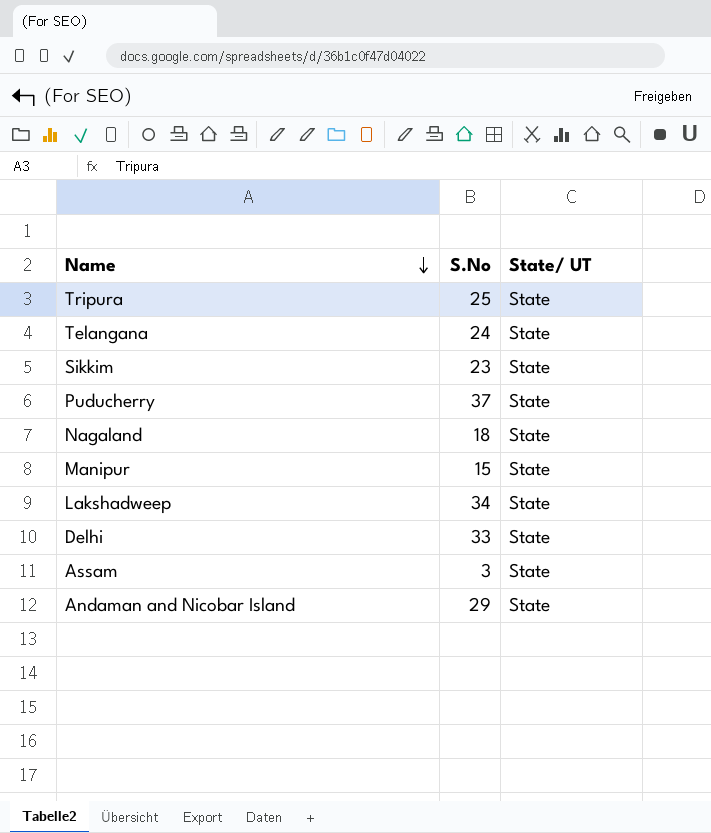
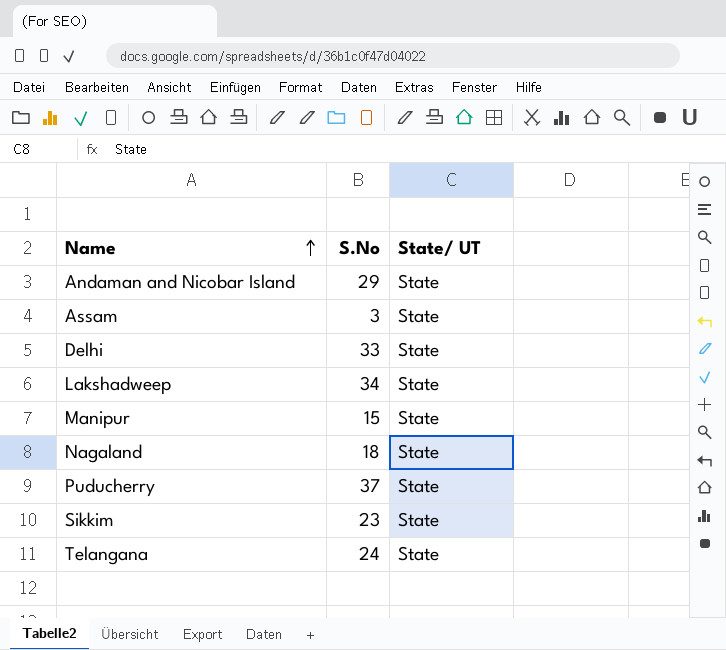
row order: Name descending -> Name ascending
row Tripura: 25 | State -> none

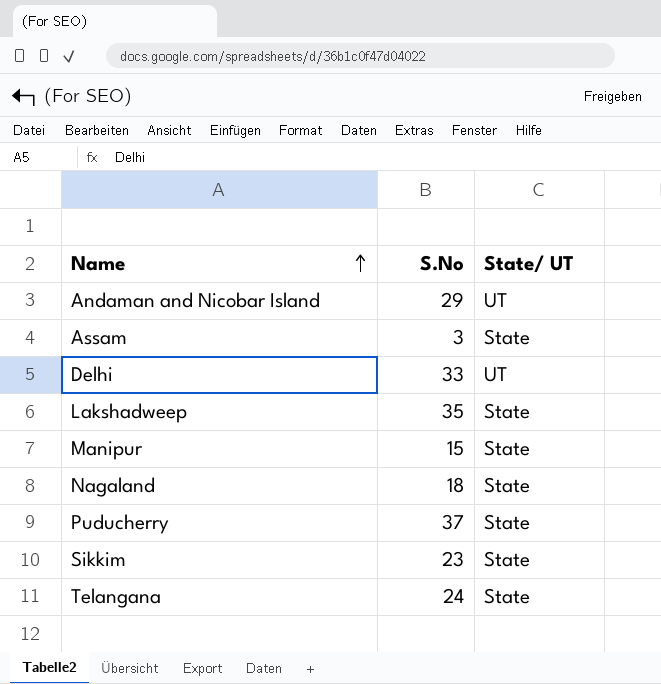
Andaman and Nicobar Island | State/ UT: State -> UT
Delhi | State/ UT: State -> UT
Lakshadweep | S.No: 34 -> 35

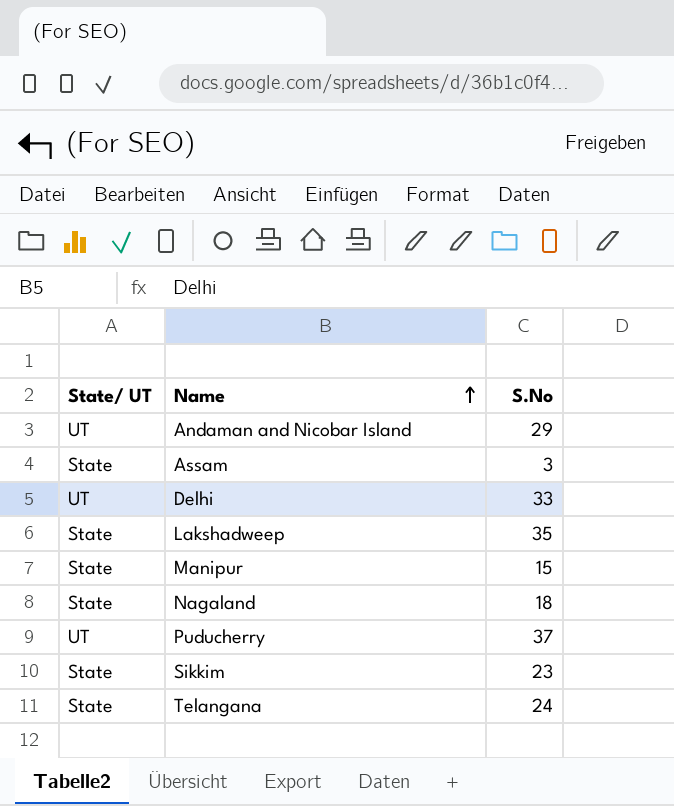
column State/ UT | position: 3 -> 1
Puducherry | State/ UT: State -> UT

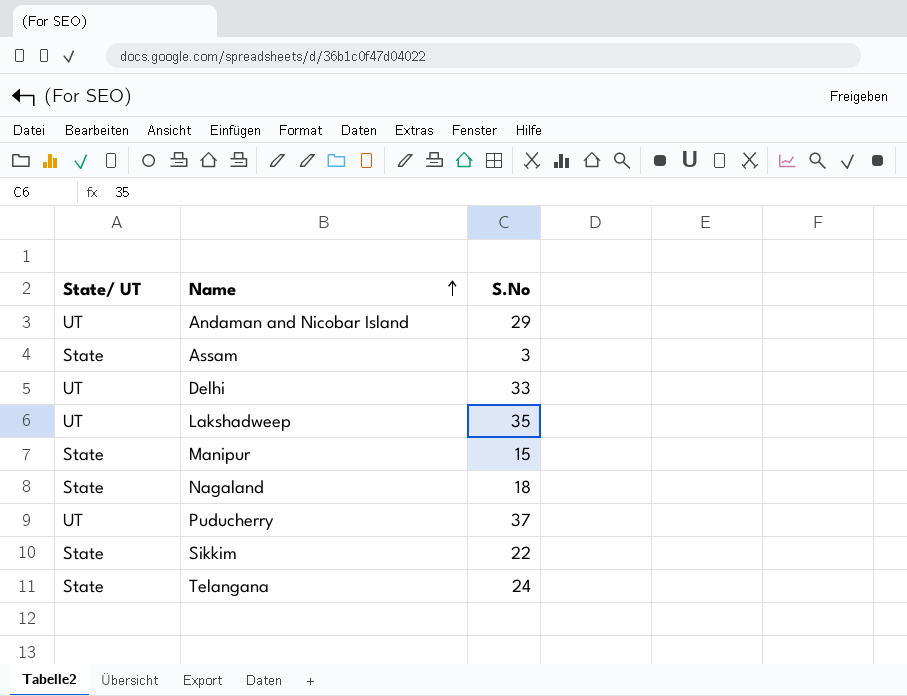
Lakshadweep | State/ UT: State -> UT
Sikkim | S.No: 23 -> 22

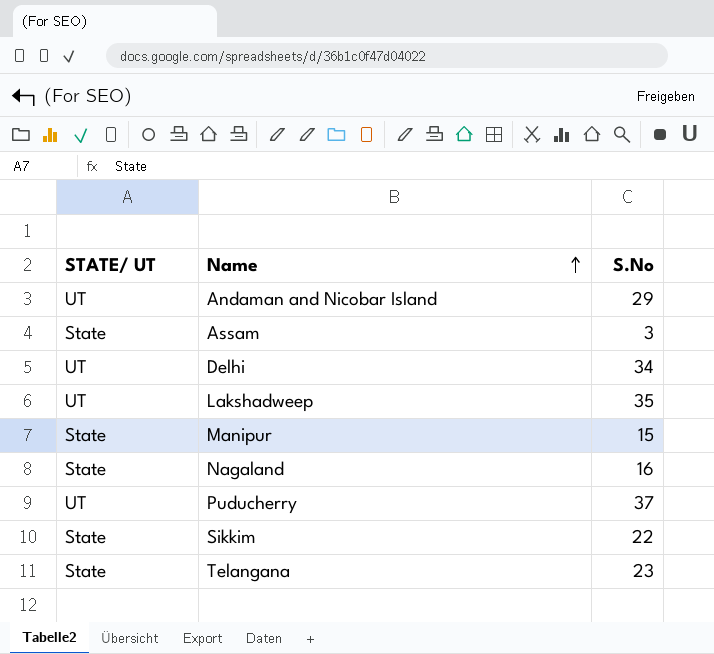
column name: State/ UT -> STATE/ UT
Delhi | S.No: 33 -> 34
Nagaland | S.No: 18 -> 16
Telangana | S.No: 24 -> 23

